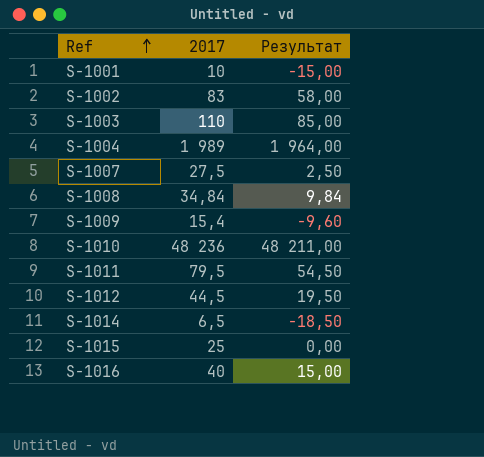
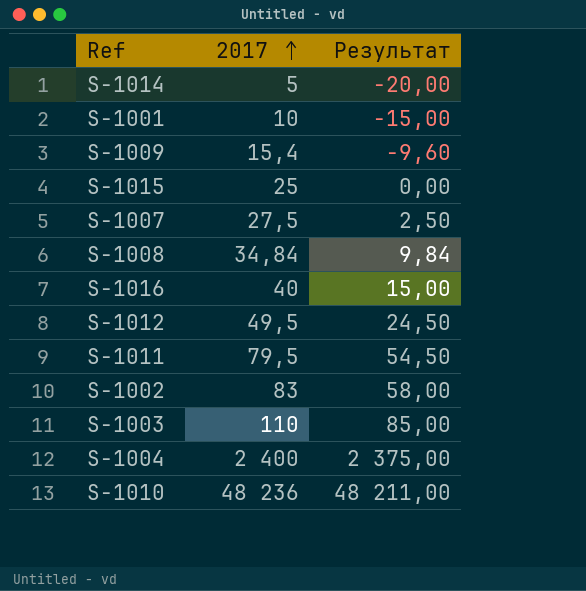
row order: Ref ascending -> 2017 ascending
S-1014 | 2017: 6,5 -> 5
S-1014 | Результат: -18,50 -> -20,00
S-1012 | 2017: 44,5 -> 49,5
S-1012 | Результат: 19,50 -> 24,50
S-1004 | 2017: 1 989 -> 2 400
S-1004 | Результат: 1 964,00 -> 2 375,00

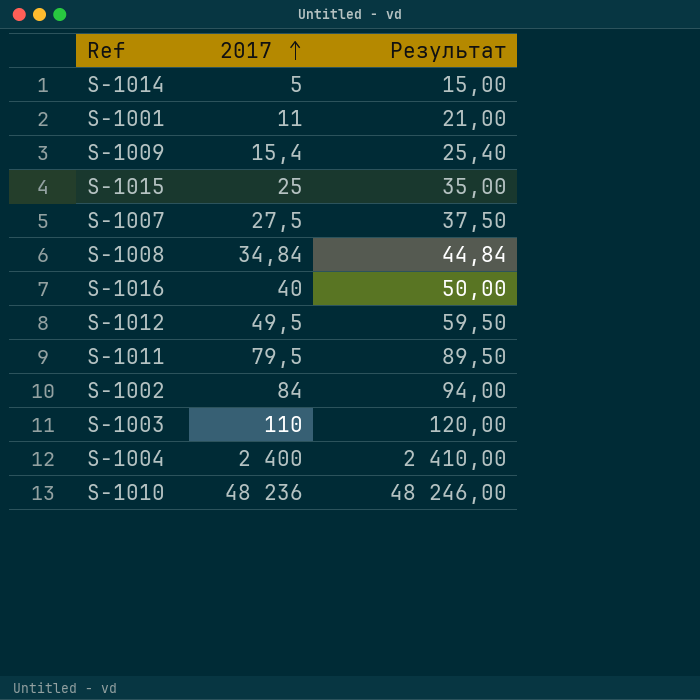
column Результат | formula: [2017] - 25 -> [2017] + 10
S-1001 | 2017: 10 -> 11
S-1002 | 2017: 83 -> 84

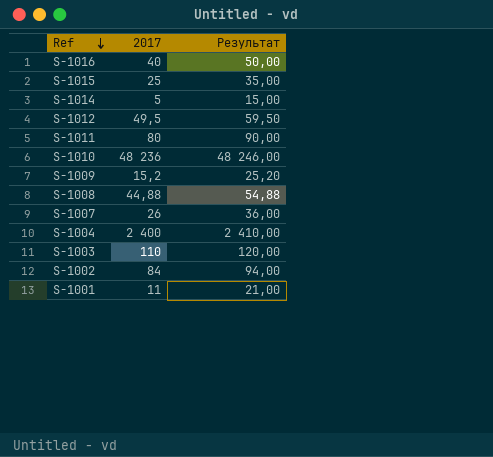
row order: 2017 ascending -> Ref descending
S-1011 | 2017: 79,5 -> 80
S-1011 | Результат: 89,50 -> 90,00
S-1009 | 2017: 15,4 -> 15,2
S-1009 | Результат: 25,40 -> 25,20
S-1008 | 2017: 34,84 -> 44,88
S-1008 | Результат: 44,84 -> 54,88
S-1007 | 2017: 27,5 -> 26
S-1007 | Результат: 37,50 -> 36,00

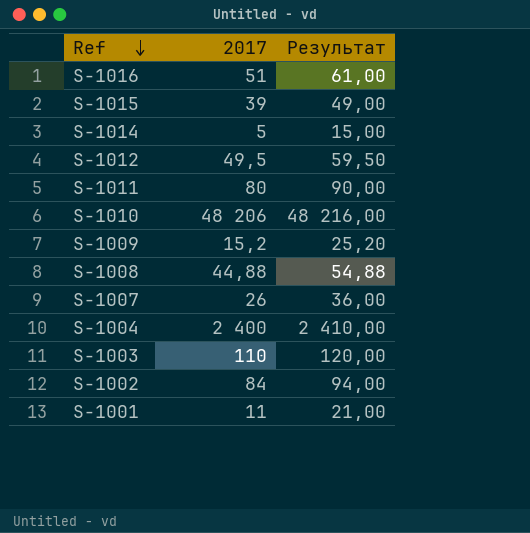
S-1016 | 2017: 40 -> 51
S-1016 | Результат: 50,00 -> 61,00
S-1015 | 2017: 25 -> 39
S-1015 | Результат: 35,00 -> 49,00
S-1010 | 2017: 48 236 -> 48 206
S-1010 | Результат: 48 246,00 -> 48 216,00

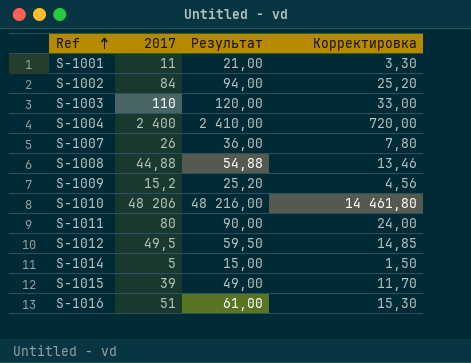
row order: Ref descending -> Ref ascending
column Корректировка | formula: none -> [2017] * 0,3

